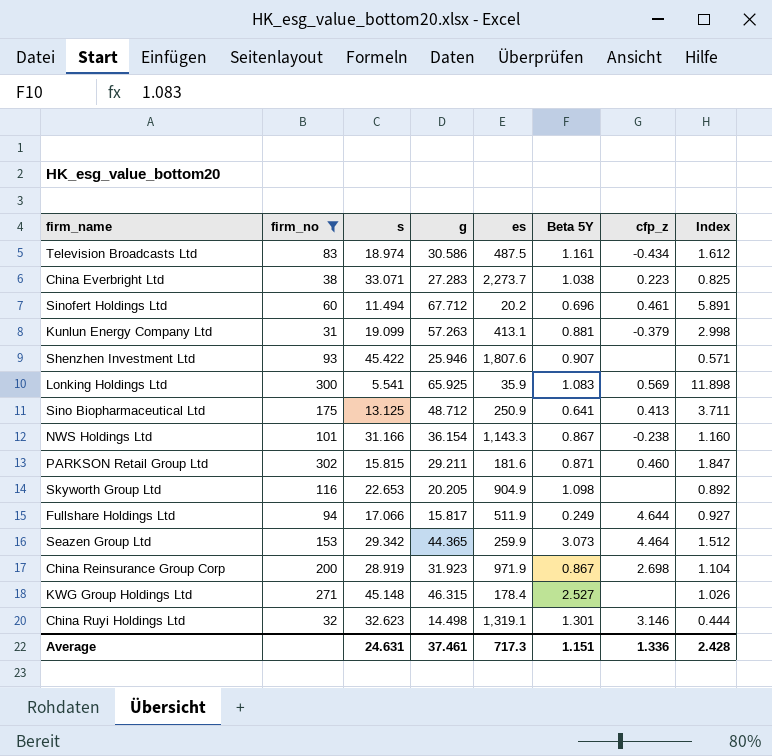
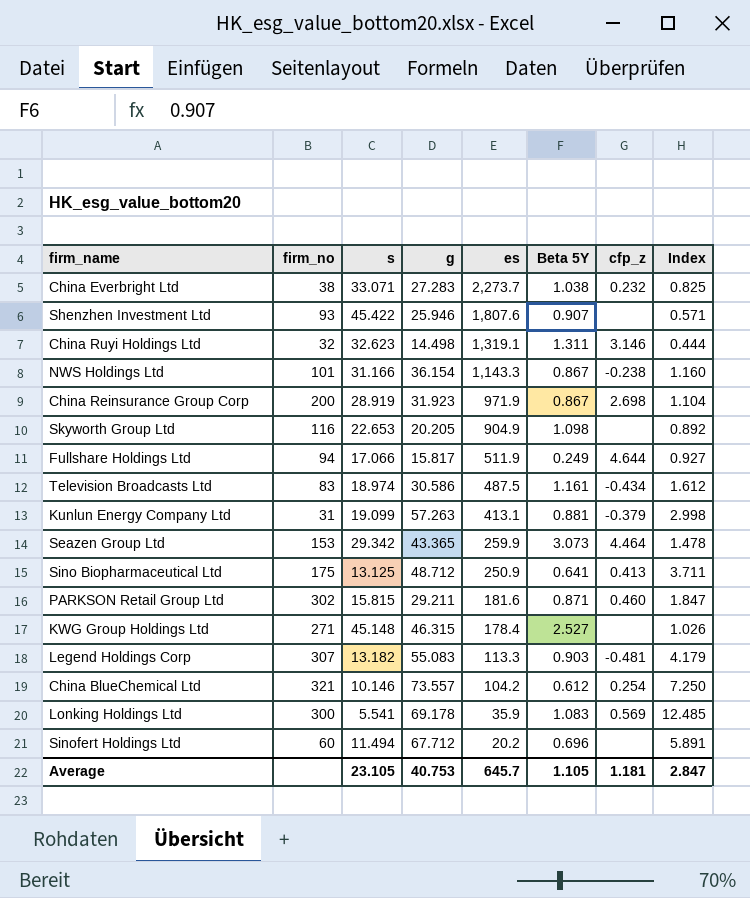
filter: firm_no <= 302 -> none
row order: none -> es descending
China Everbright Ltd | cfp_z: 0.223 -> 0.232
China Ruyi Holdings Ltd | Beta 5Y: 1.301 -> 1.311
Seazen Group Ltd | g: 44.365 -> 43.365
Seazen Group Ltd | Index: 1.512 -> 1.478
Lonking Holdings Ltd | g: 65.925 -> 69.178
Lonking Holdings Ltd | Index: 11.898 -> 12.485
Sinofert Holdings Ltd | cfp_z: 0.461 -> none
Average | s: 24.631 -> 23.105
Average | g: 37.461 -> 40.753
Average | es: 717.3 -> 645.7
Average | Beta 5Y: 1.151 -> 1.105
Average | cfp_z: 1.336 -> 1.181
Average | Index: 2.428 -> 2.847

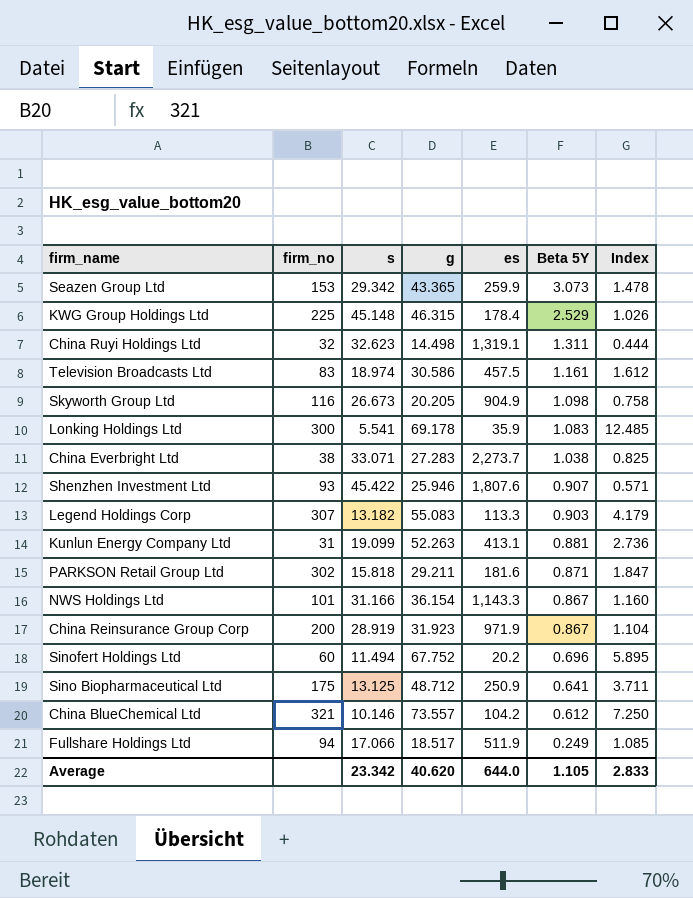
row order: es descending -> Beta 5Y descending
column cfp_z | position: 7 -> none
KWG Group Holdings Ltd | firm_no: 271 -> 225
KWG Group Holdings Ltd | Beta 5Y: 2.527 -> 2.529
Television Broadcasts Ltd | es: 487.5 -> 457.5
Skyworth Group Ltd | s: 22.653 -> 26.673
Skyworth Group Ltd | Index: 0.892 -> 0.758
Kunlun Energy Company Ltd | g: 57.263 -> 52.263
Kunlun Energy Company Ltd | Index: 2.998 -> 2.736
PARKSON Retail Group Ltd | s: 15.815 -> 15.818
Sinofert Holdings Ltd | g: 67.712 -> 67.752
Sinofert Holdings Ltd | Index: 5.891 -> 5.895
Fullshare Holdings Ltd | g: 15.817 -> 18.517
Fullshare Holdings Ltd | Index: 0.927 -> 1.085
Average | s: 23.105 -> 23.342
Average | g: 40.753 -> 40.620
Average | es: 645.7 -> 644.0
Average | Index: 2.847 -> 2.833

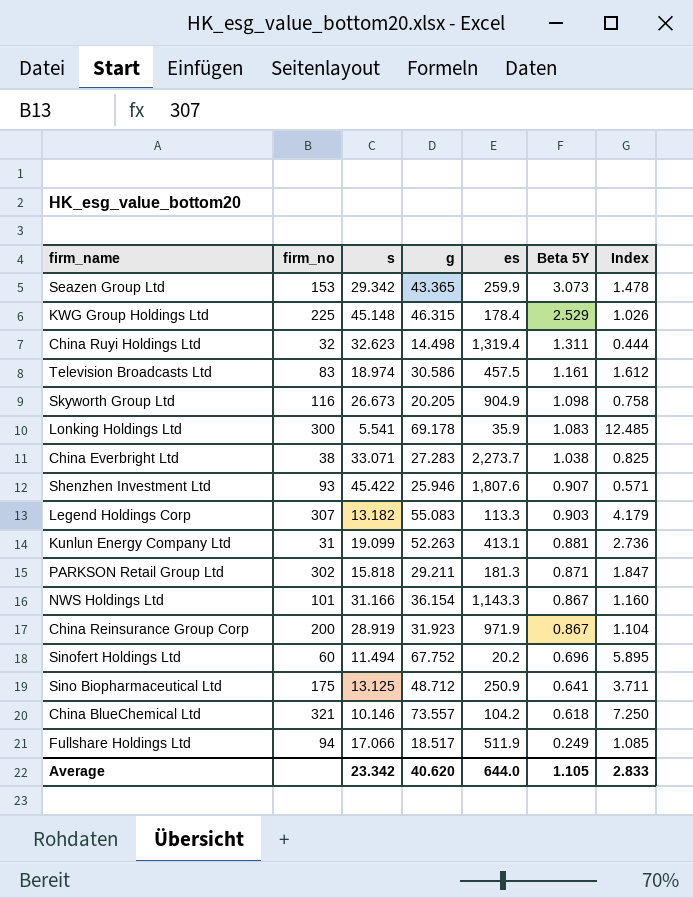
China Ruyi Holdings Ltd | es: 1,319.1 -> 1,319.4
PARKSON Retail Group Ltd | es: 181.6 -> 181.3
China BlueChemical Ltd | Beta 5Y: 0.612 -> 0.618

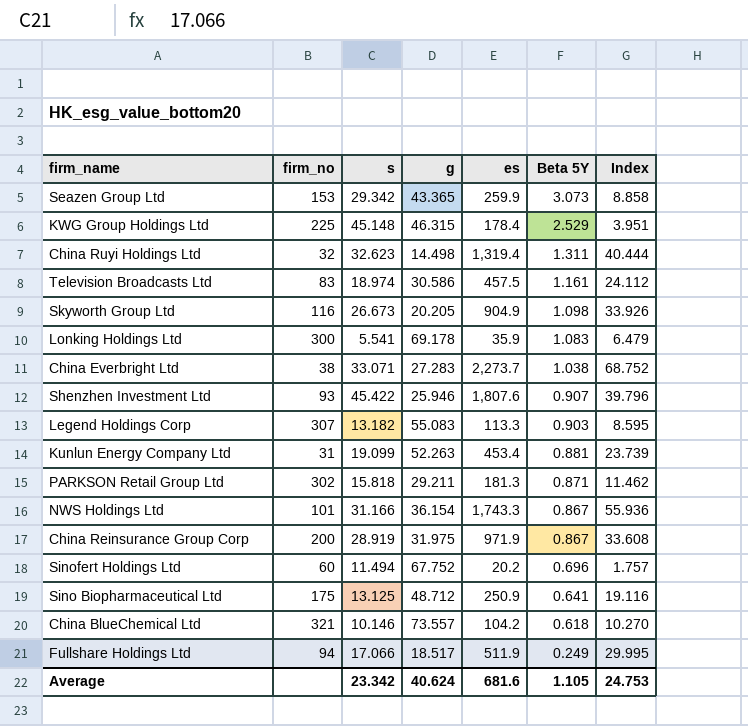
column Index | formula: [g] / [s] -> [es] / [s]
Kunlun Energy Company Ltd | es: 413.1 -> 453.4
NWS Holdings Ltd | es: 1,143.3 -> 1,743.3
China Reinsurance Group Corp | g: 31.923 -> 31.975
Average | g: 40.620 -> 40.624
Average | es: 644.0 -> 681.6
Average | Index: 2.833 -> 24.753

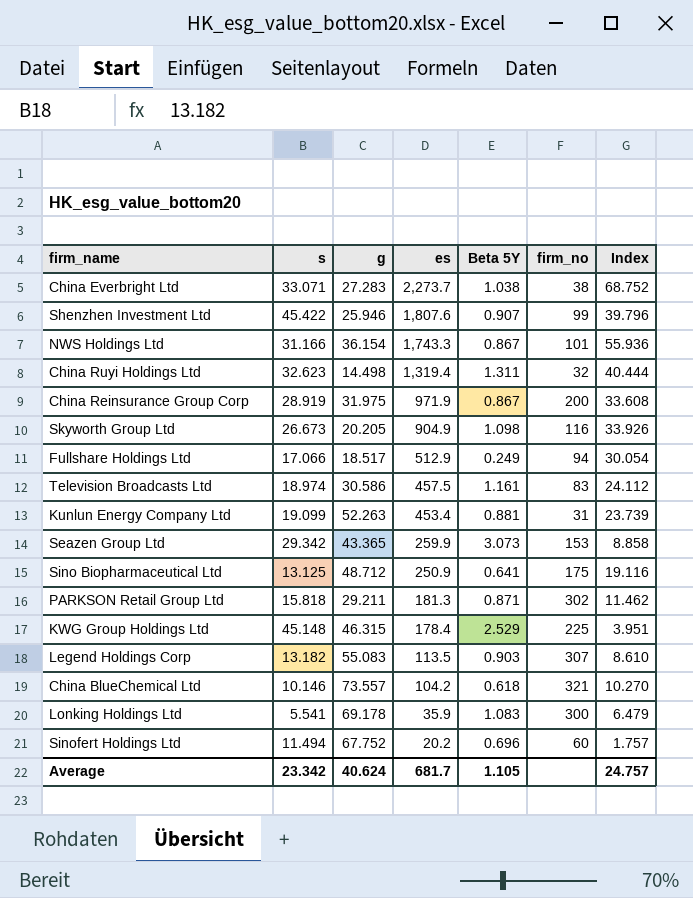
row order: Beta 5Y descending -> es descending
column firm_no | position: 2 -> 6
Shenzhen Investment Ltd | firm_no: 93 -> 99
Fullshare Holdings Ltd | es: 511.9 -> 512.9
Fullshare Holdings Ltd | Index: 29.995 -> 30.054
Legend Holdings Corp | es: 113.3 -> 113.5
Legend Holdings Corp | Index: 8.595 -> 8.610
Average | es: 681.6 -> 681.7
Average | Index: 24.753 -> 24.757

